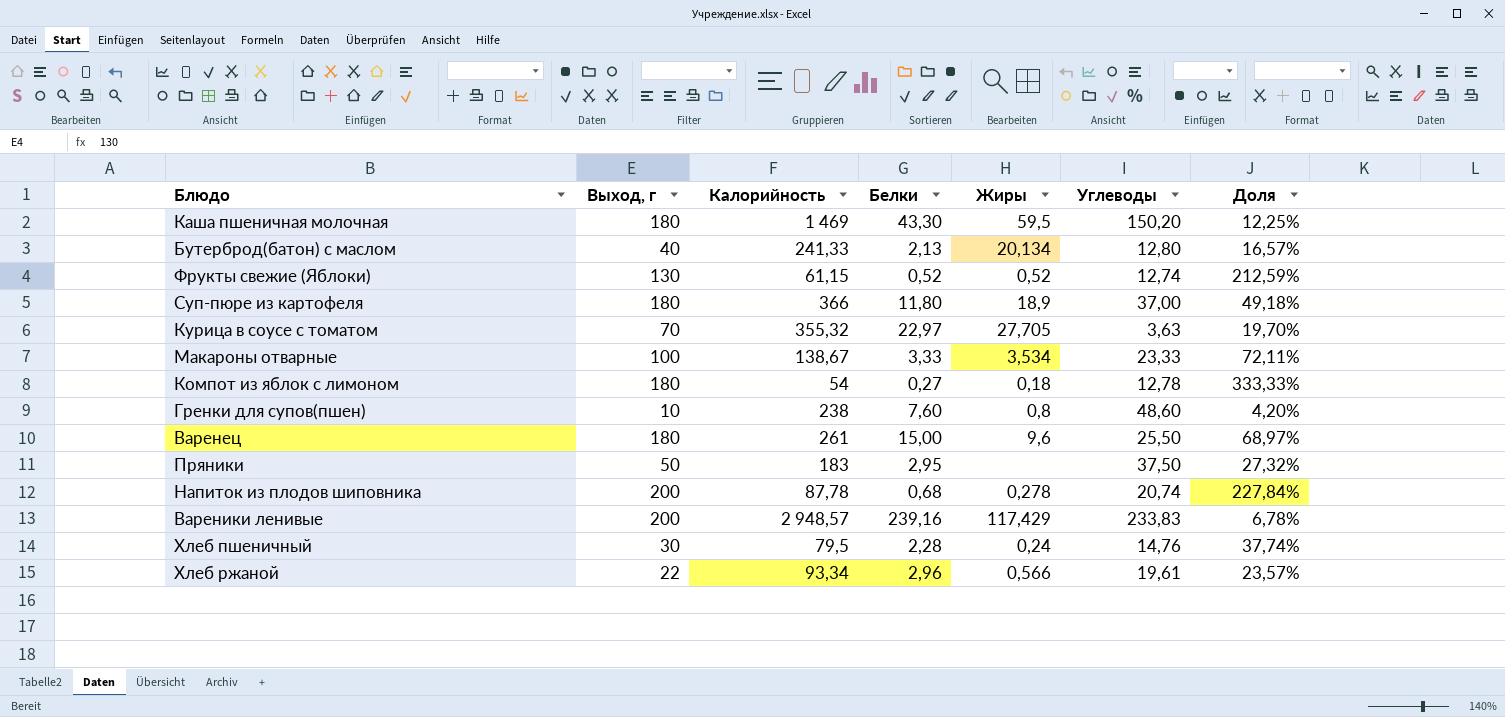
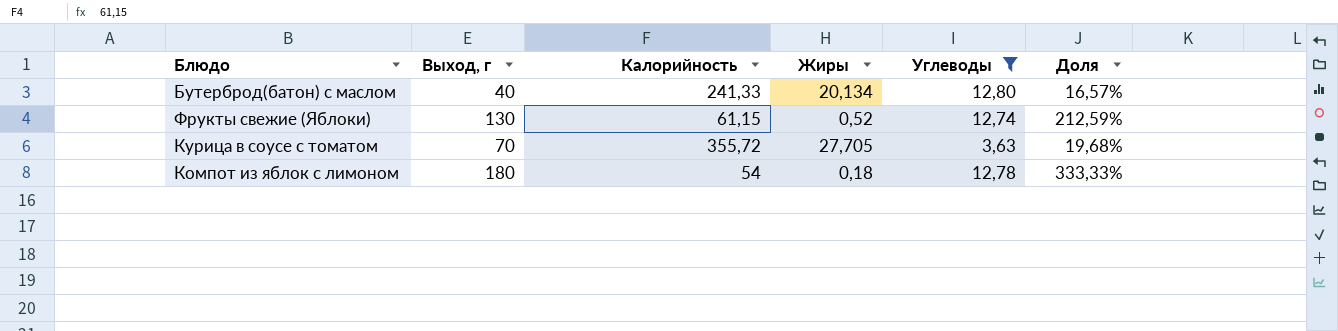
filter: none -> Углеводы <= 12,80
column Белки | position: 4 -> none
Курица в соусе с томатом | Калорийность: 355,32 -> 355,72
Курица в соусе с томатом | Доля: 19,70% -> 19,68%

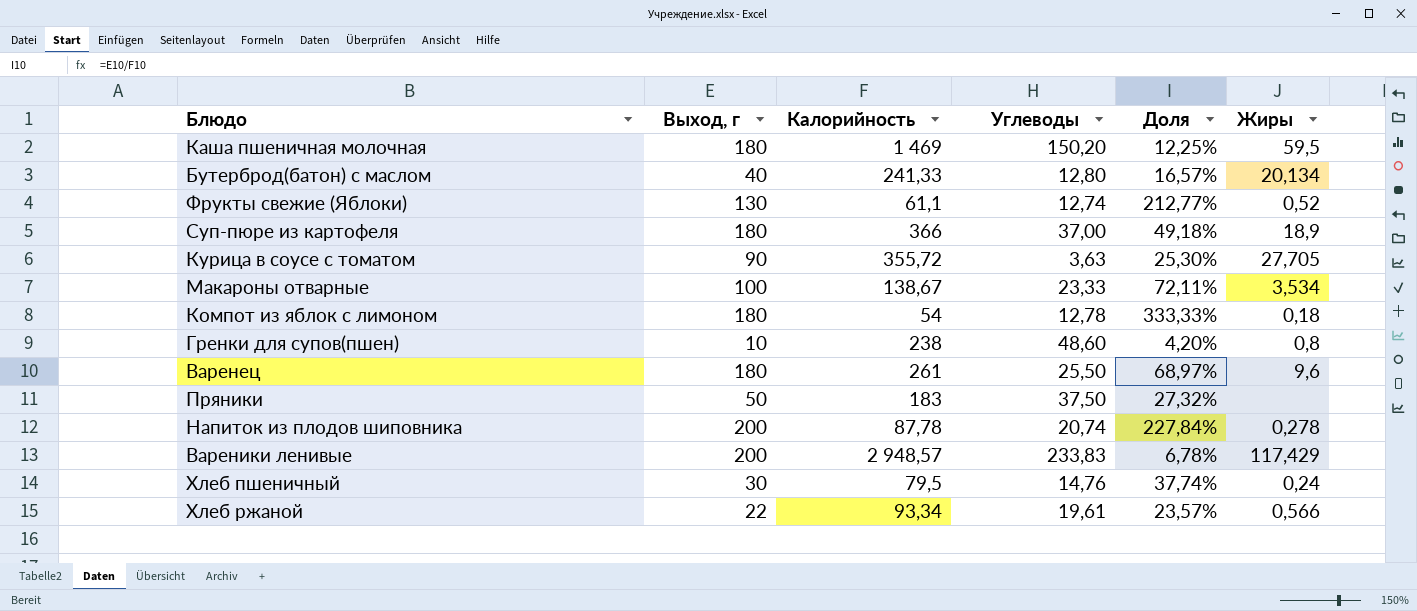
filter: Углеводы <= 12,80 -> none
column Жиры | position: 4 -> 6
Фрукты свежие (Яблоки) | Калорийность: 61,15 -> 61,1
Фрукты свежие (Яблоки) | Доля: 212,59% -> 212,77%
Курица в соусе с томатом | Выход, г: 70 -> 90
Курица в соусе с томатом | Доля: 19,68% -> 25,30%

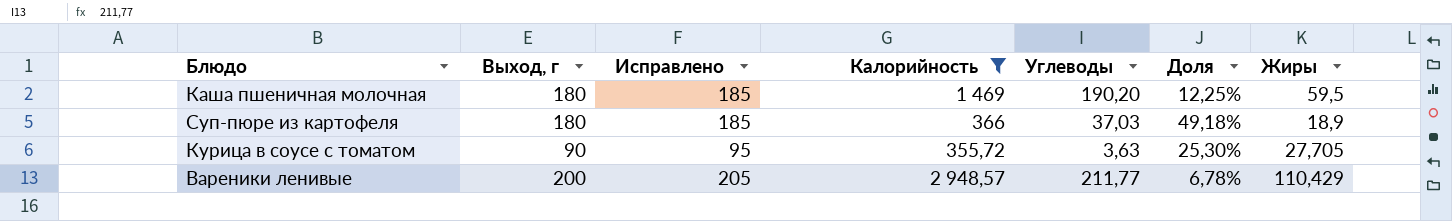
filter: none -> Калорийность >= 355,72
column Исправлено | formula: none -> [Выход, г] + 5
Каша пшеничная молочная | Углеводы: 150,20 -> 190,20
Суп-пюре из картофеля | Углеводы: 37,00 -> 37,03
Вареники ленивые | Углеводы: 233,83 -> 211,77
Вареники ленивые | Жиры: 117,429 -> 110,429

